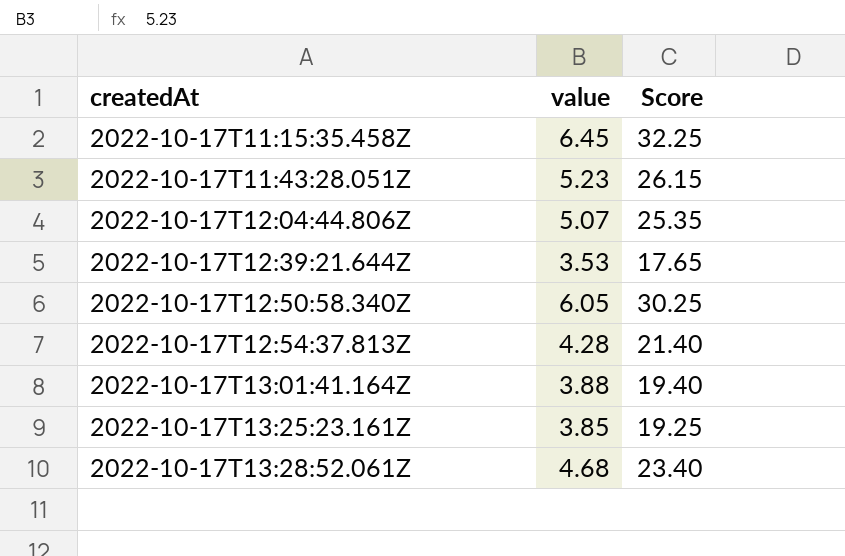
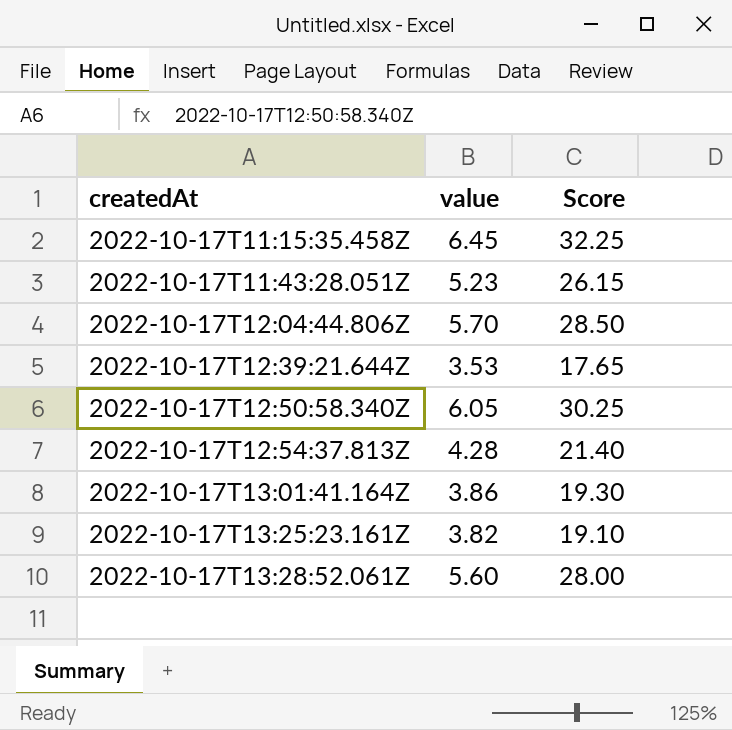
2022-10-17T12:04:44.806Z | value: 5.07 -> 5.70
2022-10-17T12:04:44.806Z | Score: 25.35 -> 28.50
2022-10-17T13:01:41.164Z | value: 3.88 -> 3.86
2022-10-17T13:01:41.164Z | Score: 19.40 -> 19.30
2022-10-17T13:25:23.161Z | value: 3.85 -> 3.82
2022-10-17T13:25:23.161Z | Score: 19.25 -> 19.10
2022-10-17T13:28:52.061Z | value: 4.68 -> 5.60
2022-10-17T13:28:52.061Z | Score: 23.40 -> 28.00

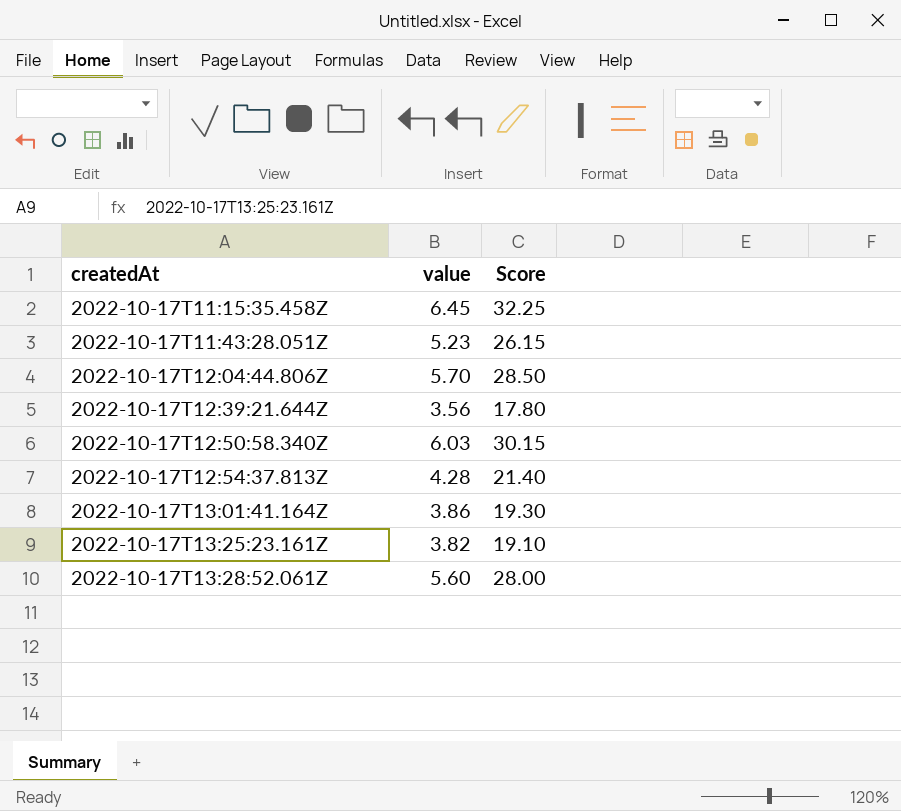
2022-10-17T12:39:21.644Z | value: 3.53 -> 3.56
2022-10-17T12:39:21.644Z | Score: 17.65 -> 17.80
2022-10-17T12:50:58.340Z | value: 6.05 -> 6.03
2022-10-17T12:50:58.340Z | Score: 30.25 -> 30.15

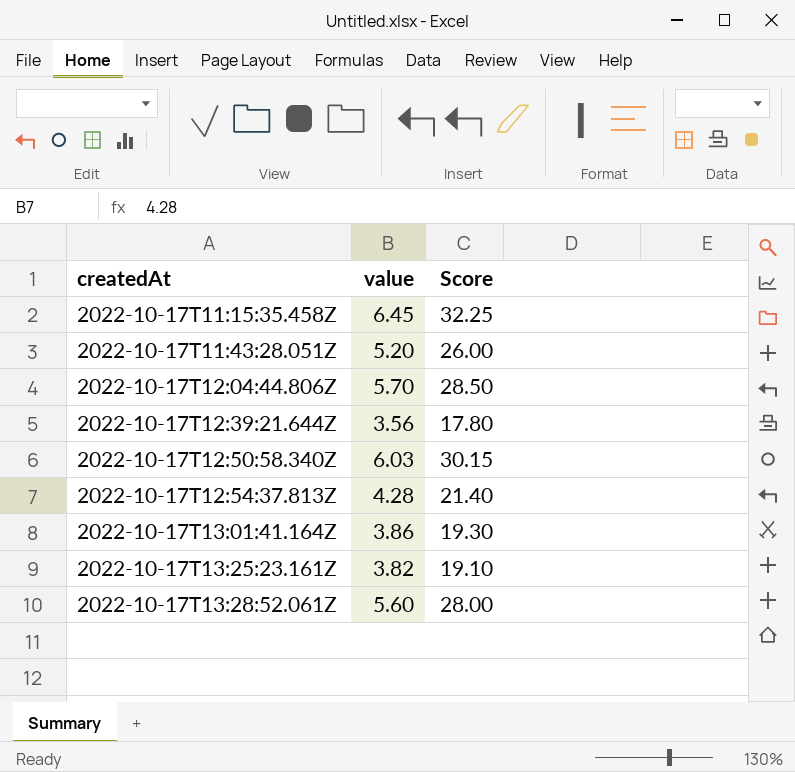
2022-10-17T11:43:28.051Z | value: 5.23 -> 5.20
2022-10-17T11:43:28.051Z | Score: 26.15 -> 26.00

